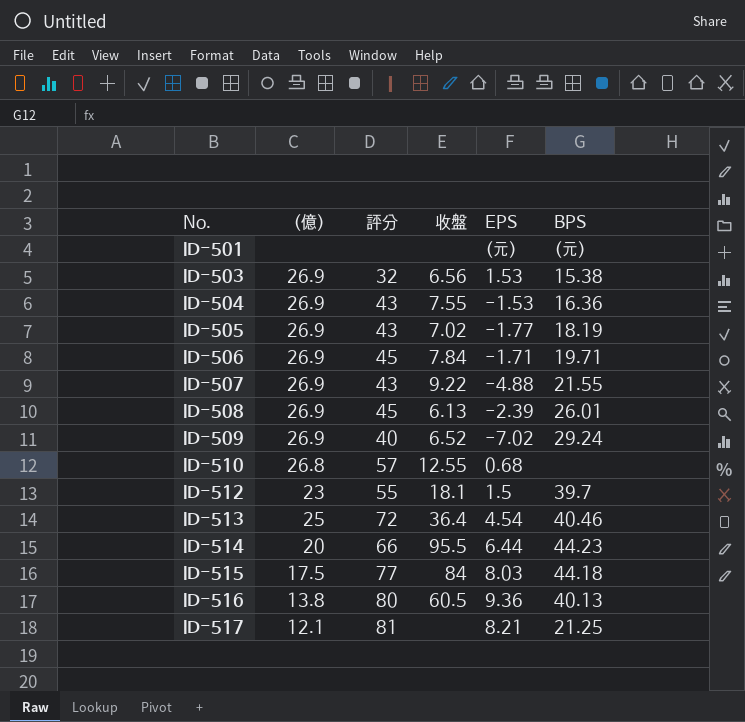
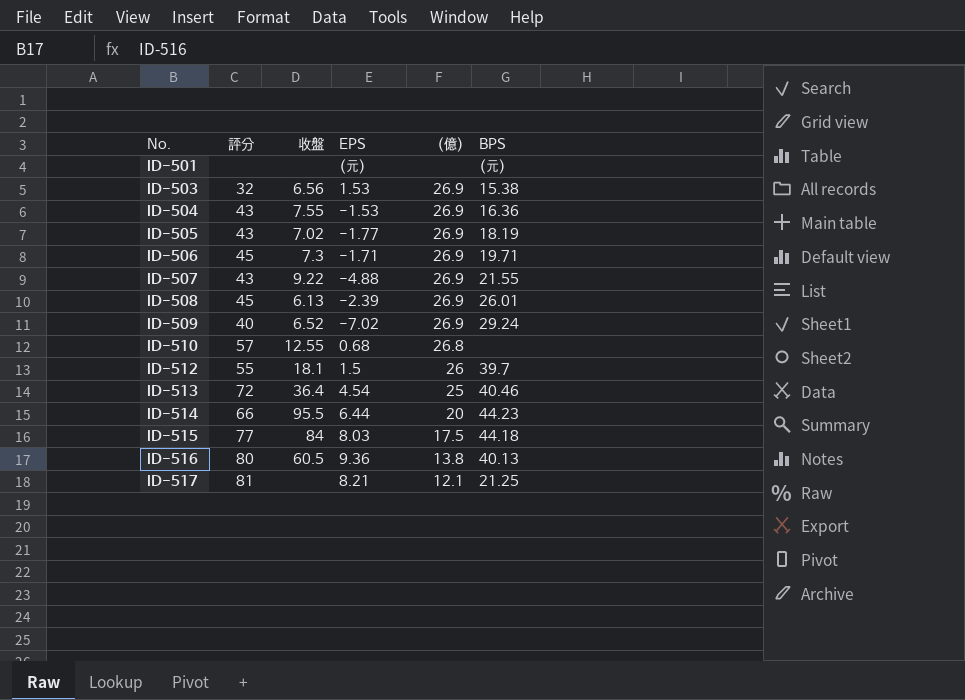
column (億) | position: 2 -> 5
ID-506 | 收盤: 7.84 -> 7.3
ID-512 | (億): 23 -> 26

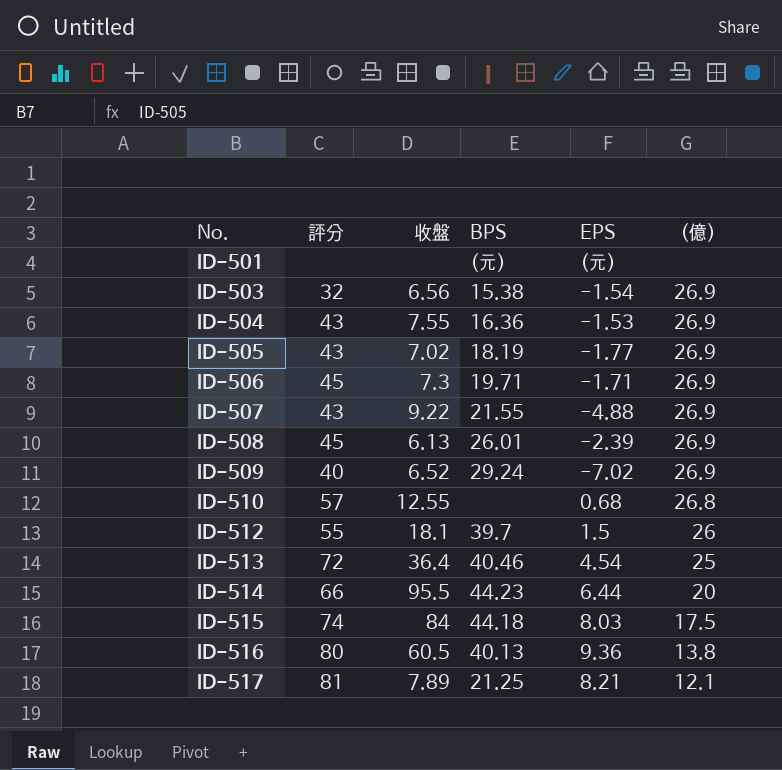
column BPS | position: 6 -> 4
ID-503 | EPS: 1.53 -> -1.54
ID-515 | 評分: 77 -> 74
ID-517 | 收盤: none -> 7.89

